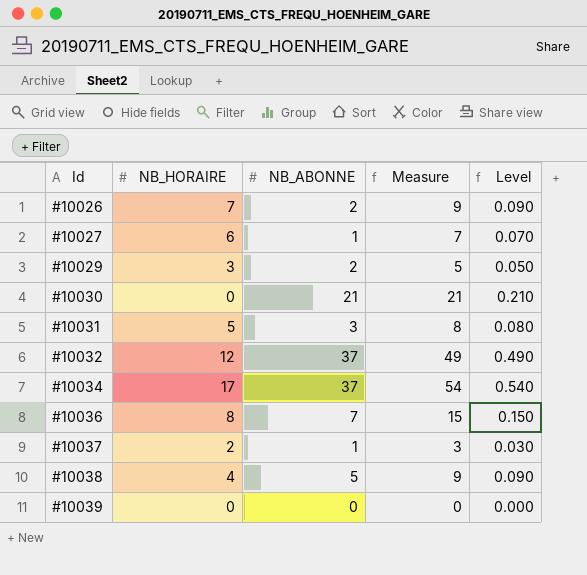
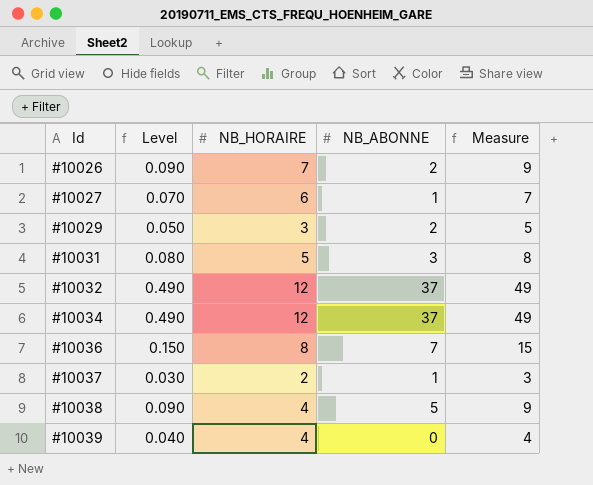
column Level | position: 5 -> 2
row #10030: 0 | 21 | 21 | 0.210 -> none
#10034 | Level: 0.540 -> 0.490
#10034 | NB_HORAIRE: 17 -> 12
#10034 | Measure: 54 -> 49
#10039 | Level: 0.000 -> 0.040
#10039 | NB_HORAIRE: 0 -> 4
#10039 | Measure: 0 -> 4

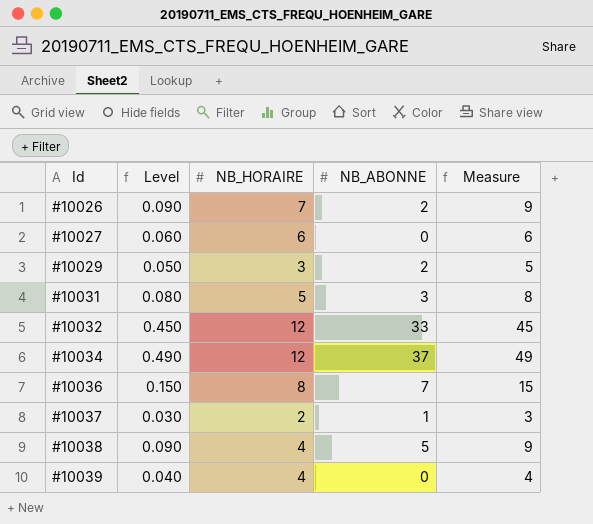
#10027 | Level: 0.070 -> 0.060
#10027 | NB_ABONNE: 1 -> 0
#10027 | Measure: 7 -> 6
#10032 | Level: 0.490 -> 0.450
#10032 | NB_ABONNE: 37 -> 33
#10032 | Measure: 49 -> 45

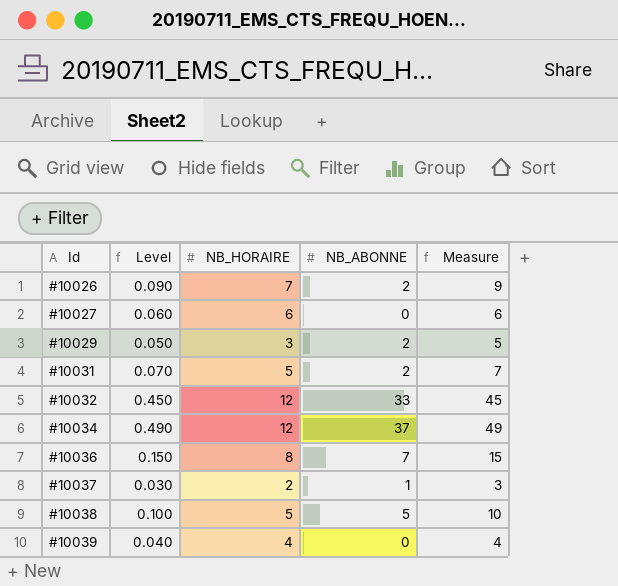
#10031 | Level: 0.080 -> 0.070
#10031 | NB_ABONNE: 3 -> 2
#10031 | Measure: 8 -> 7
#10038 | Level: 0.090 -> 0.100
#10038 | NB_HORAIRE: 4 -> 5
#10038 | Measure: 9 -> 10

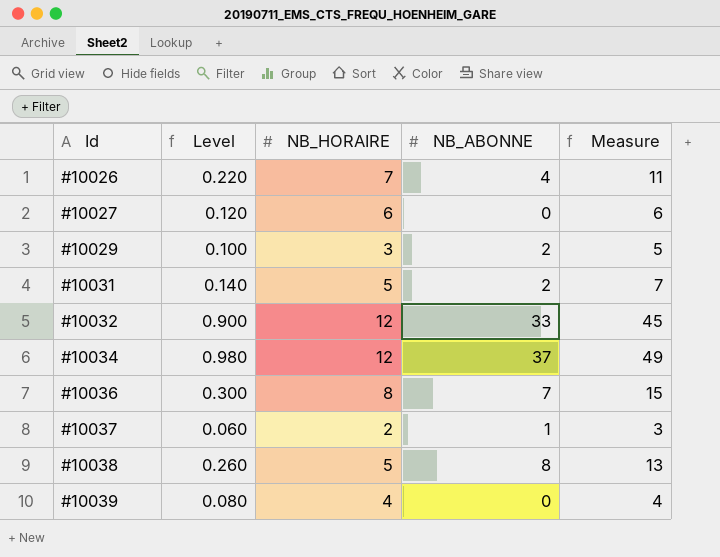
column Level | formula: [Measure] * 0.01 -> [Measure] * 0.02
#10026 | NB_ABONNE: 2 -> 4
#10026 | Measure: 9 -> 11
#10038 | NB_ABONNE: 5 -> 8
#10038 | Measure: 10 -> 13

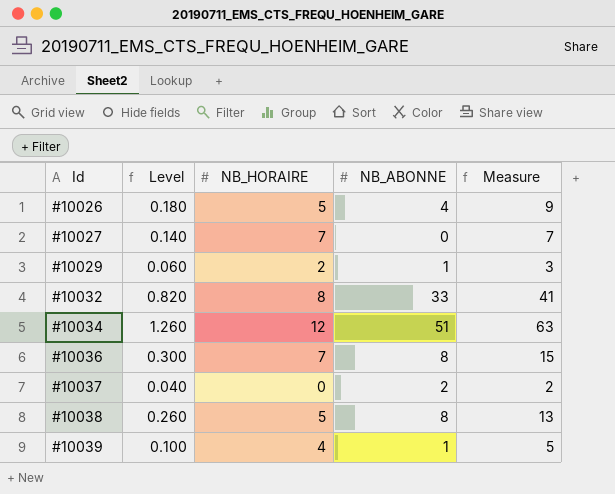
row #10031: 0.140 | 5 | 2 | 7 -> none
#10026 | Level: 0.220 -> 0.180
#10026 | NB_HORAIRE: 7 -> 5
#10026 | Measure: 11 -> 9
#10027 | Level: 0.120 -> 0.140
#10027 | NB_HORAIRE: 6 -> 7
#10027 | Measure: 6 -> 7
#10029 | Level: 0.100 -> 0.060
#10029 | NB_HORAIRE: 3 -> 2
#10029 | NB_ABONNE: 2 -> 1
#10029 | Measure: 5 -> 3
#10032 | Level: 0.900 -> 0.820
#10032 | NB_HORAIRE: 12 -> 8
#10032 | Measure: 45 -> 41
#10034 | Level: 0.980 -> 1.260
#10034 | NB_ABONNE: 37 -> 51
#10034 | Measure: 49 -> 63
#10036 | NB_HORAIRE: 8 -> 7
#10036 | NB_ABONNE: 7 -> 8
#10037 | Level: 0.060 -> 0.040
#10037 | NB_HORAIRE: 2 -> 0
#10037 | NB_ABONNE: 1 -> 2
#10037 | Measure: 3 -> 2
#10039 | Level: 0.080 -> 0.100
#10039 | NB_ABONNE: 0 -> 1
#10039 | Measure: 4 -> 5

